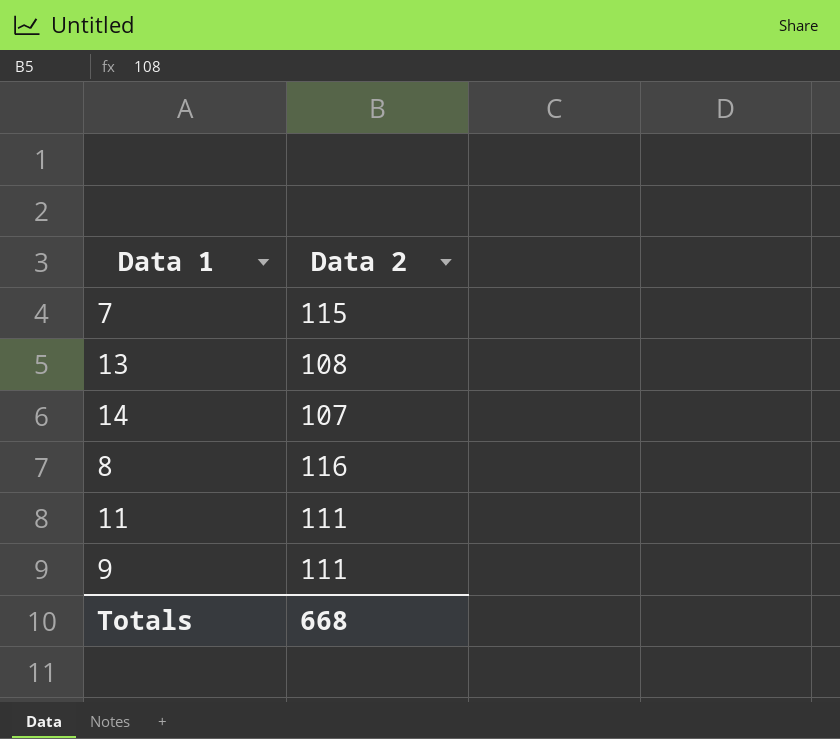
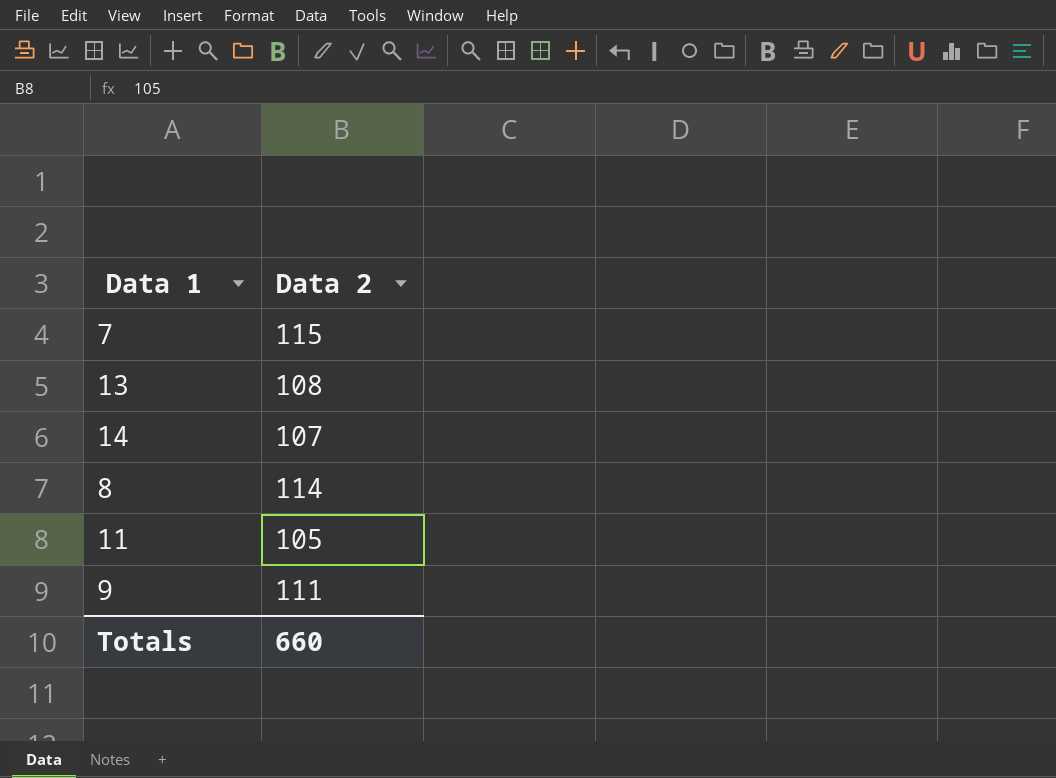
8 | Data 2: 116 -> 114
11 | Data 2: 111 -> 105
Totals | Data 2: 668 -> 660

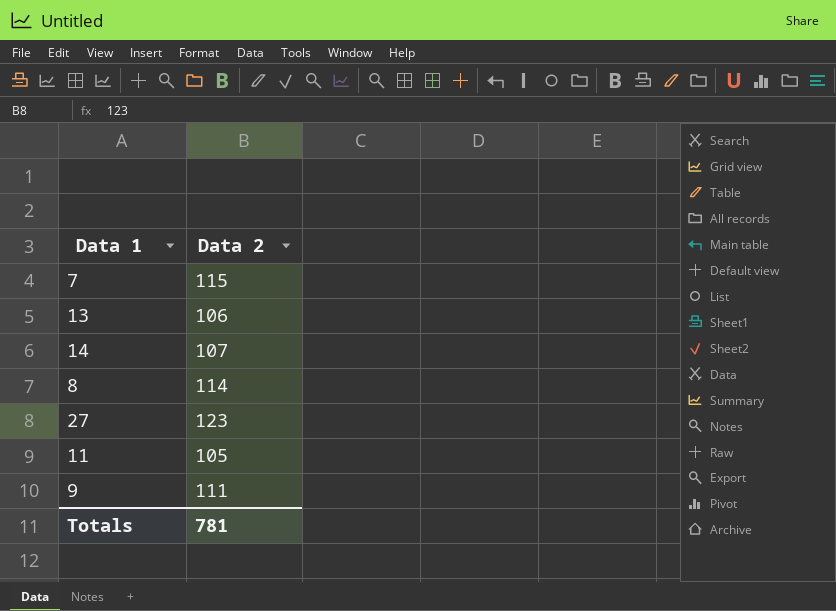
13 | Data 2: 108 -> 106
row 27: none -> 123
Totals | Data 2: 660 -> 781

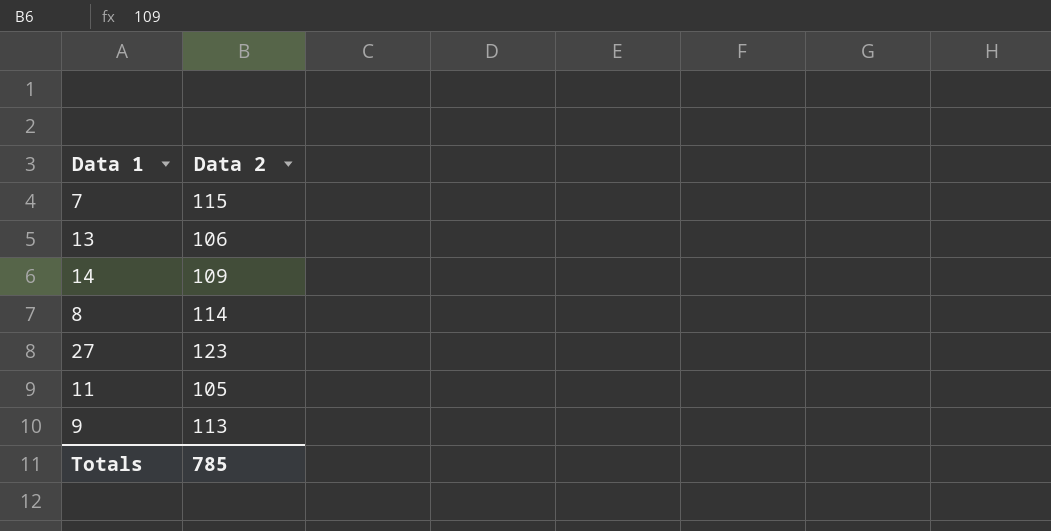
14 | Data 2: 107 -> 109
9 | Data 2: 111 -> 113
Totals | Data 2: 781 -> 785

